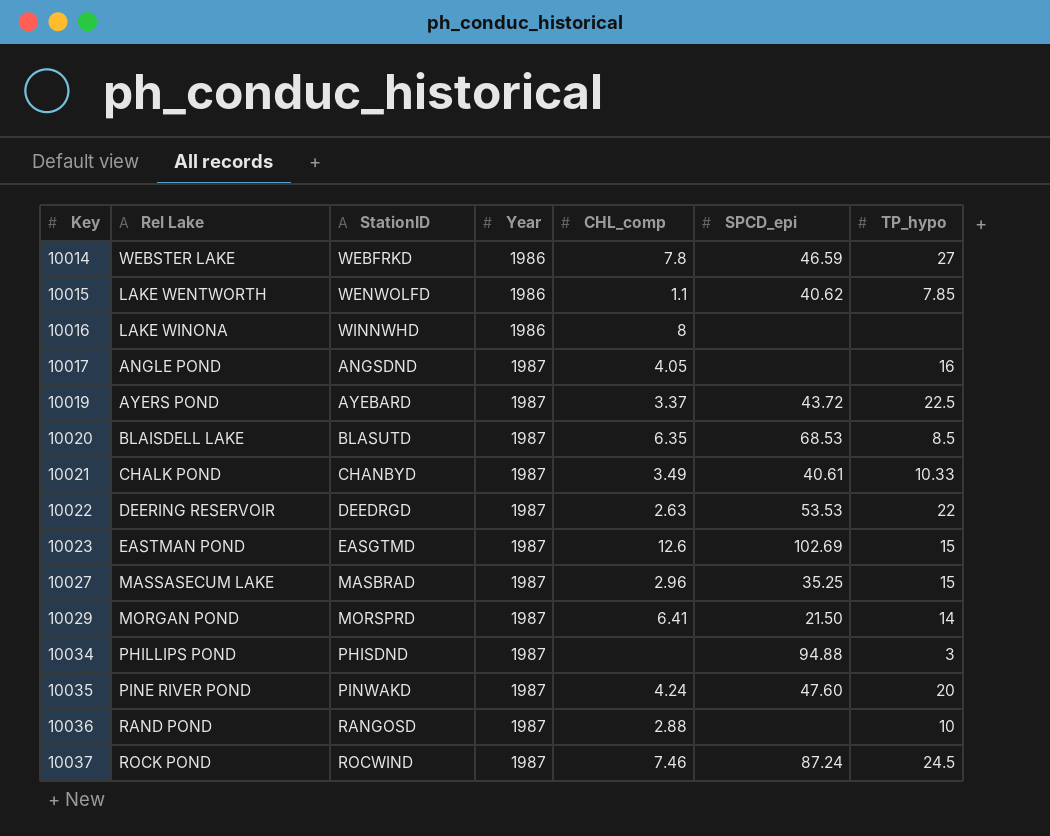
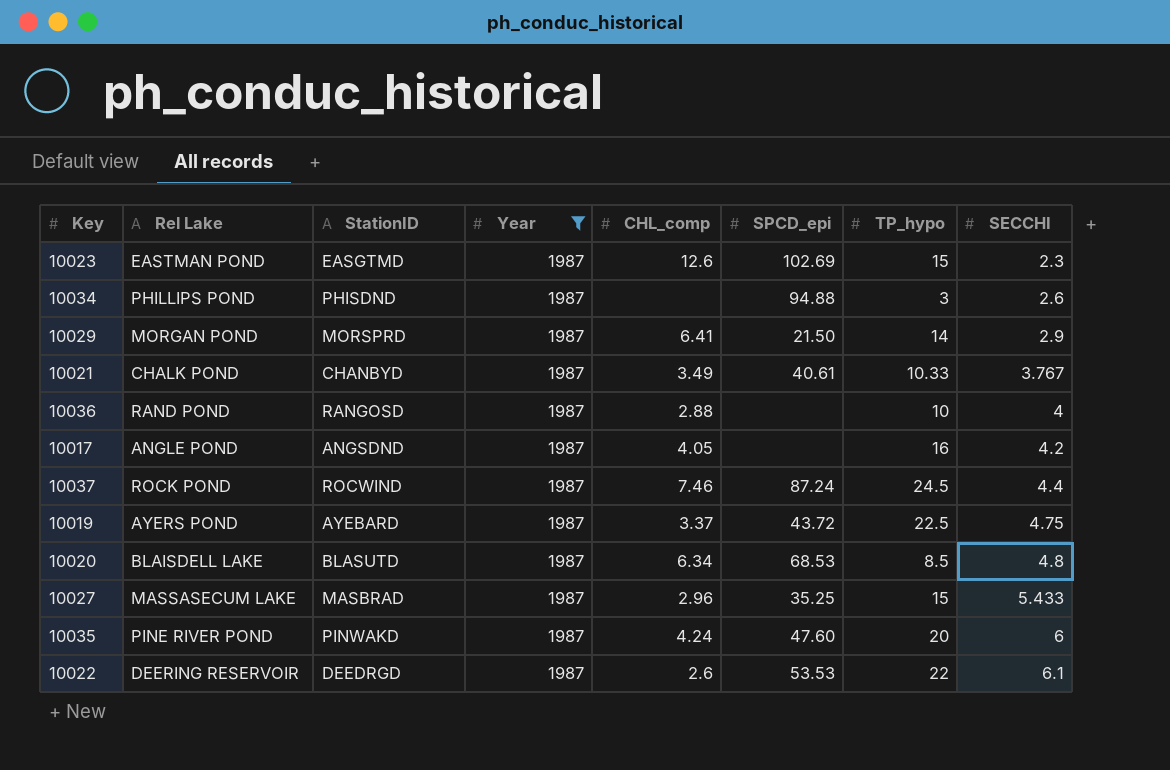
filter: none -> Year = 1987
row order: Key ascending -> SECCHI ascending
column SECCHI | position: none -> 8
10020 | CHL_comp: 6.35 -> 6.34
10022 | CHL_comp: 2.63 -> 2.6

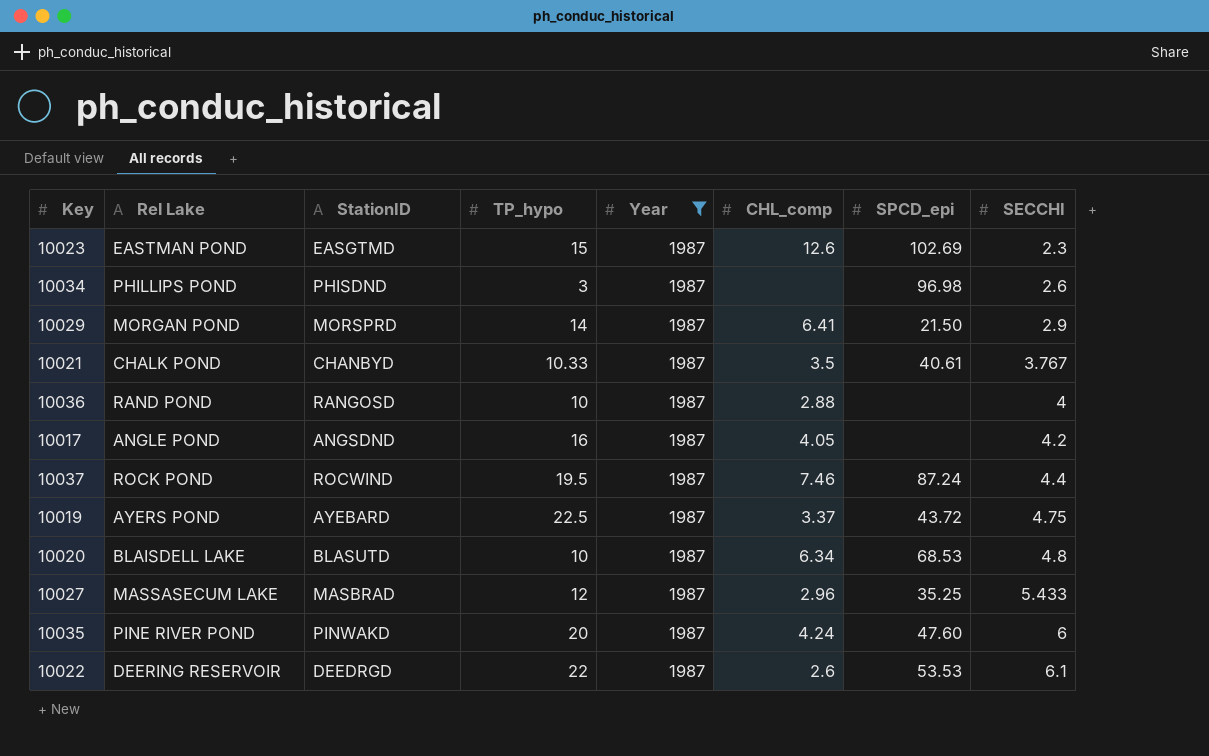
column TP_hypo | position: 7 -> 4
10034 | SPCD_epi: 94.88 -> 96.98
10021 | CHL_comp: 3.49 -> 3.5
10037 | TP_hypo: 24.5 -> 19.5
10020 | TP_hypo: 8.5 -> 10
10027 | TP_hypo: 15 -> 12

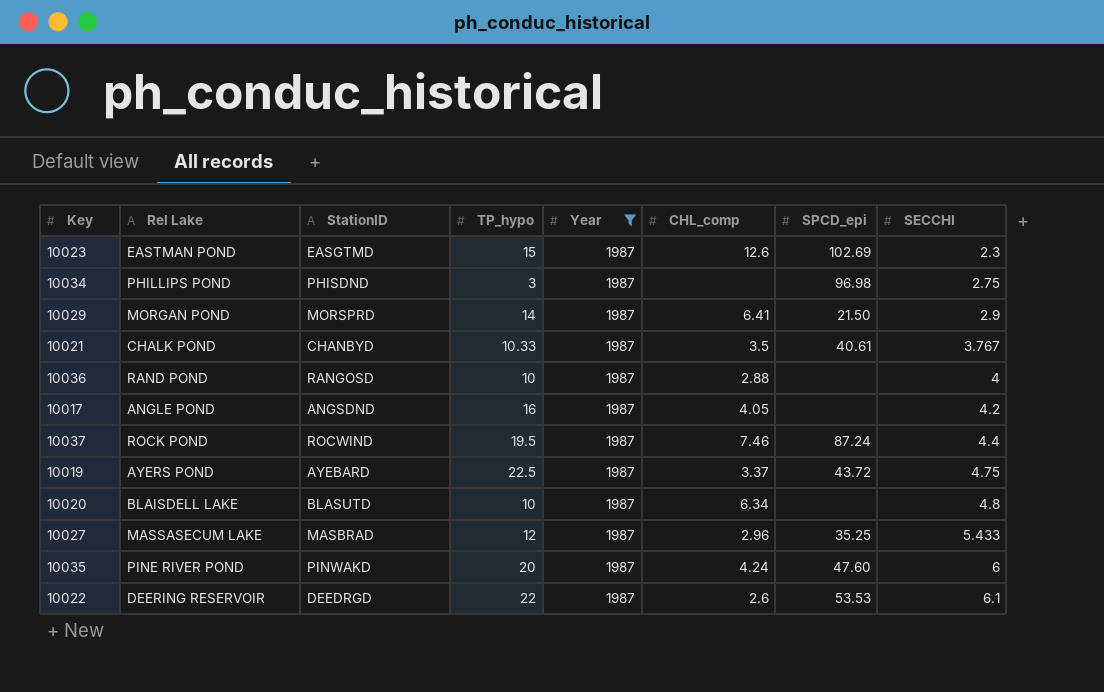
10034 | SECCHI: 2.6 -> 2.75
10020 | SPCD_epi: 68.53 -> none

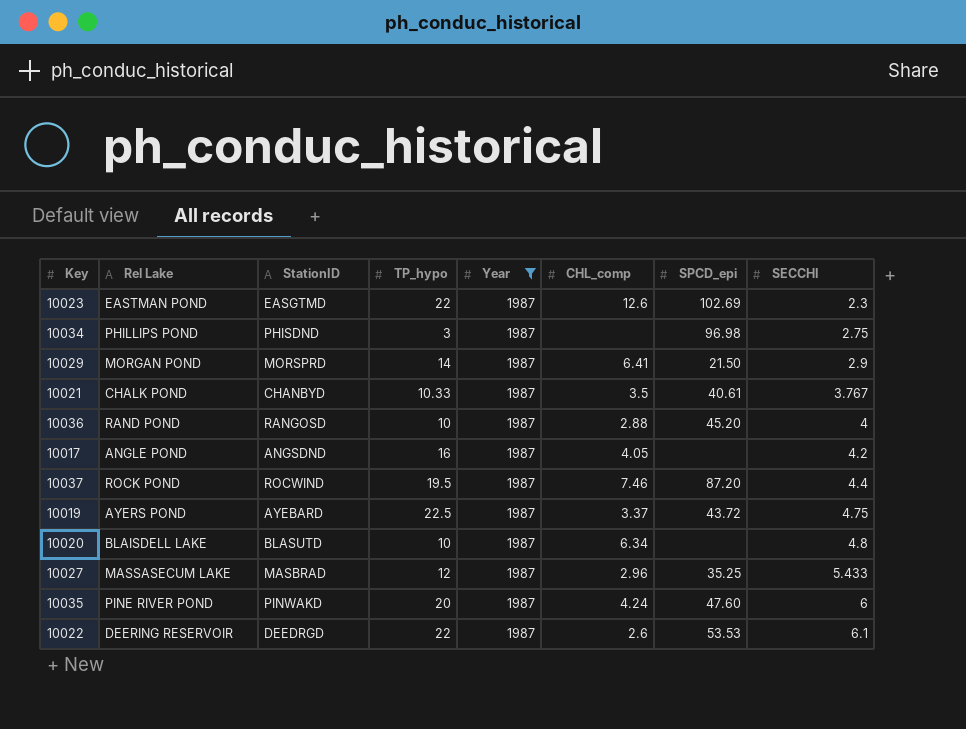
10023 | TP_hypo: 15 -> 22
10036 | SPCD_epi: none -> 45.20
10037 | SPCD_epi: 87.24 -> 87.20

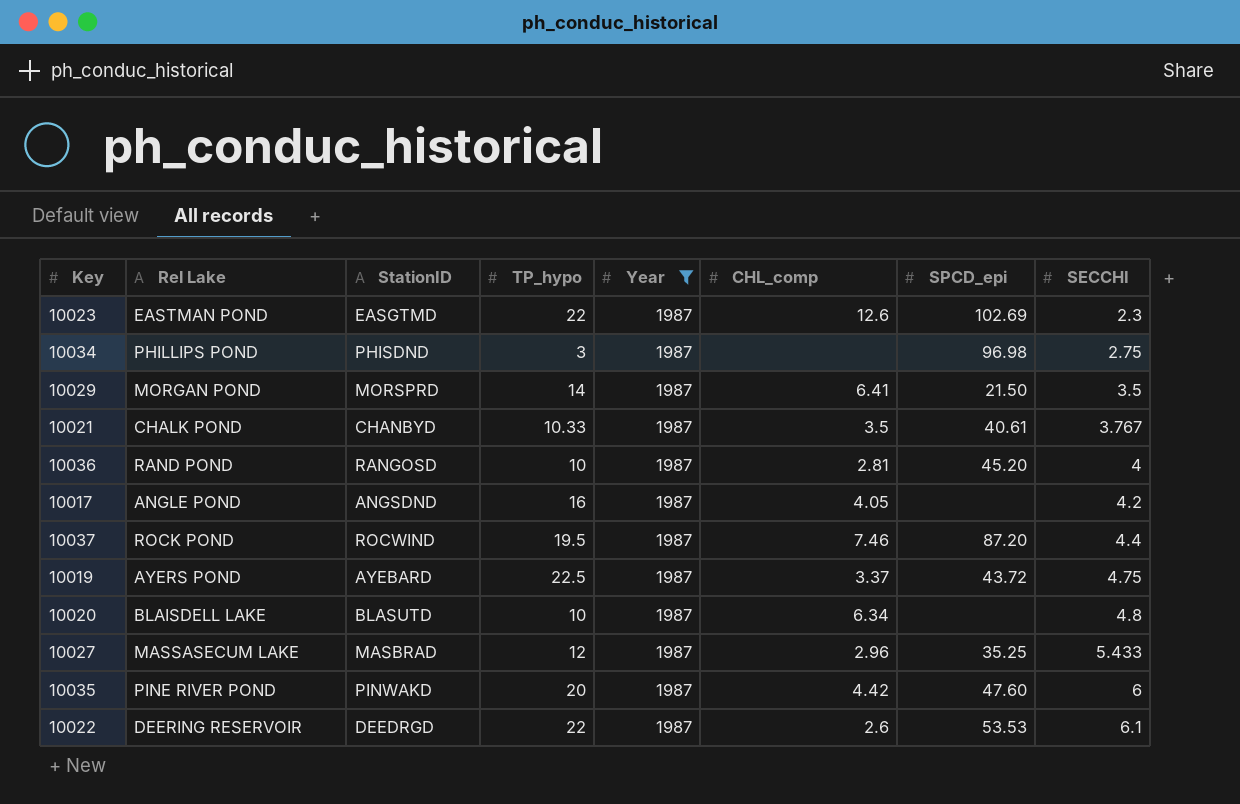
10029 | SECCHI: 2.9 -> 3.5
10036 | CHL_comp: 2.88 -> 2.81
10035 | CHL_comp: 4.24 -> 4.42

